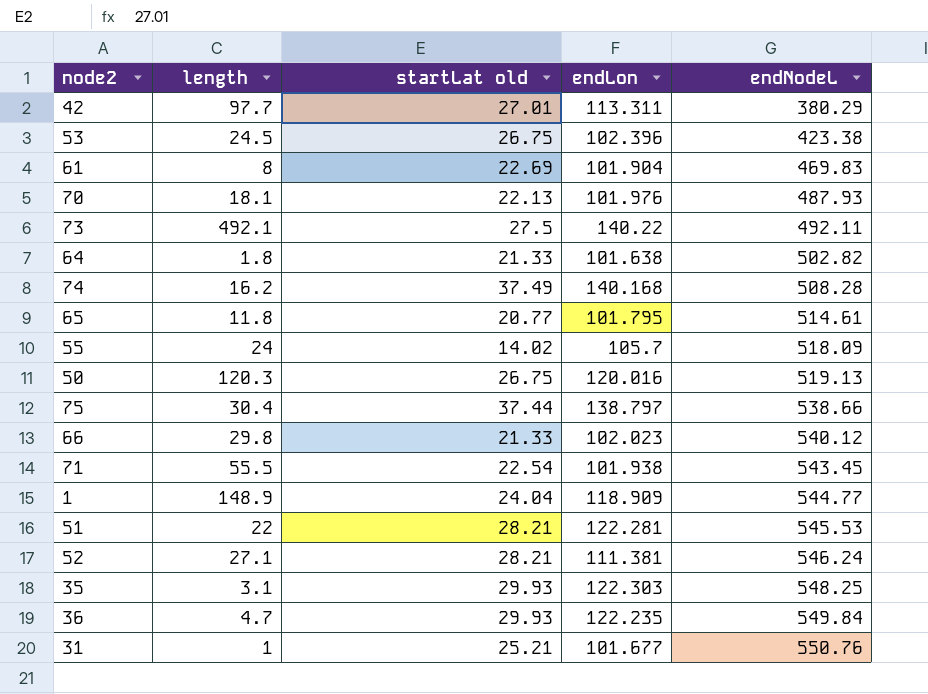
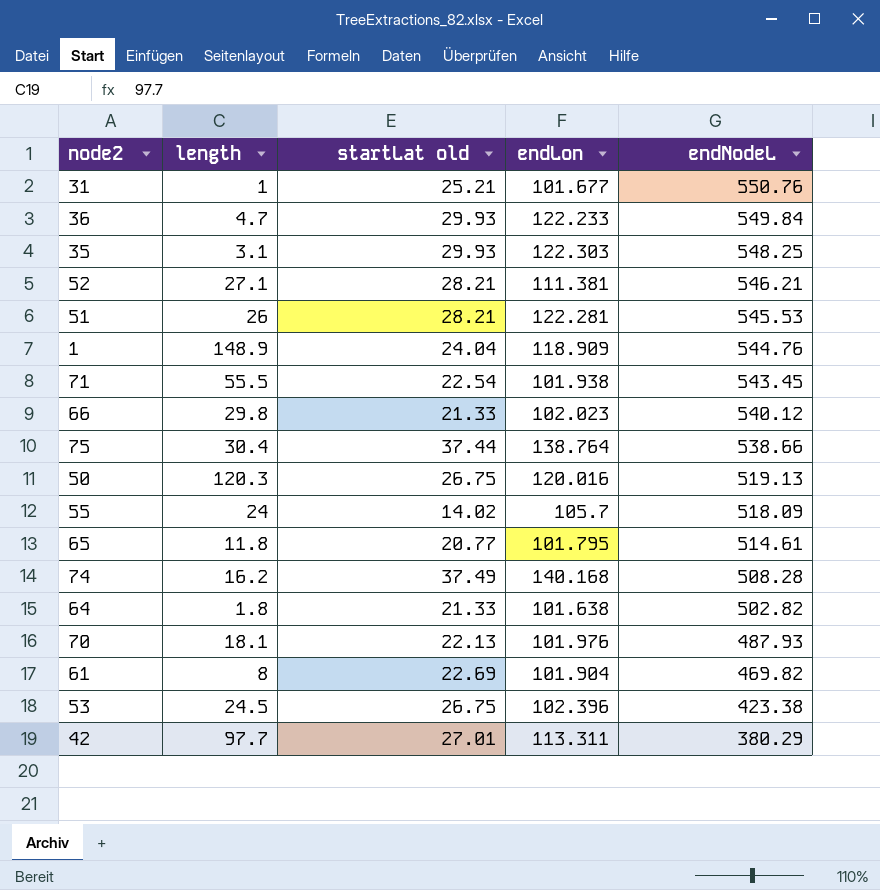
row order: endNodeL ascending -> endNodeL descending
row 73: 492.1 | 27.5 | 140.22 | 492.11 -> none
36 | endLon: 122.235 -> 122.233
52 | endNodeL: 546.24 -> 546.21
51 | length: 22 -> 26
1 | endNodeL: 544.77 -> 544.76
75 | endLon: 138.797 -> 138.764
61 | endNodeL: 469.83 -> 469.82

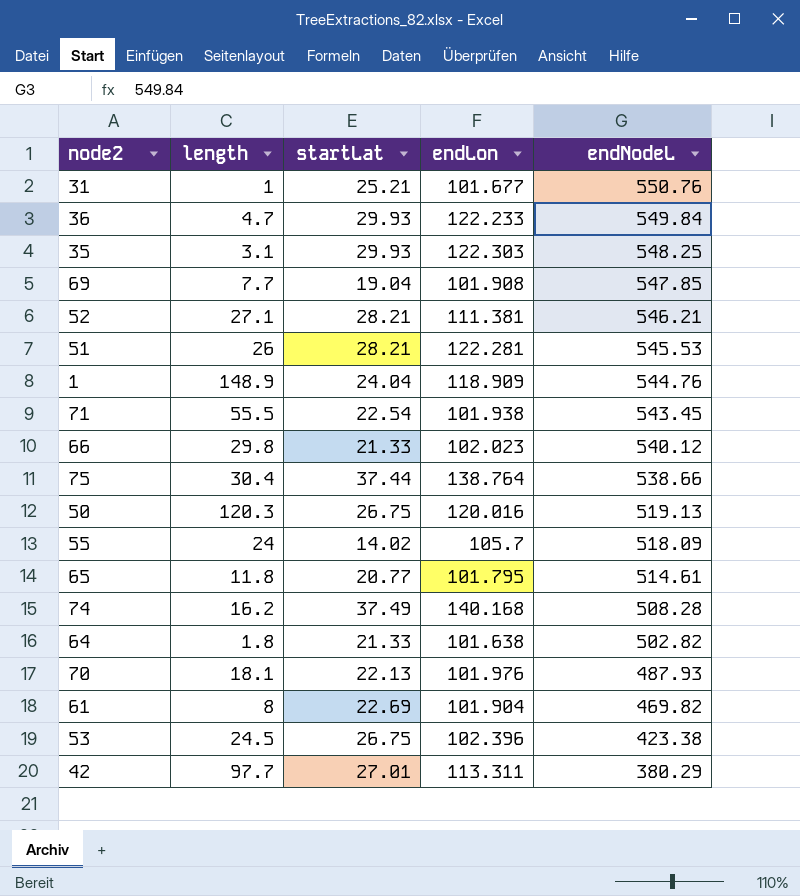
column name: startLat old -> startLat
row 69: none -> 7.7 | 19.04 | 101.908 | 547.85

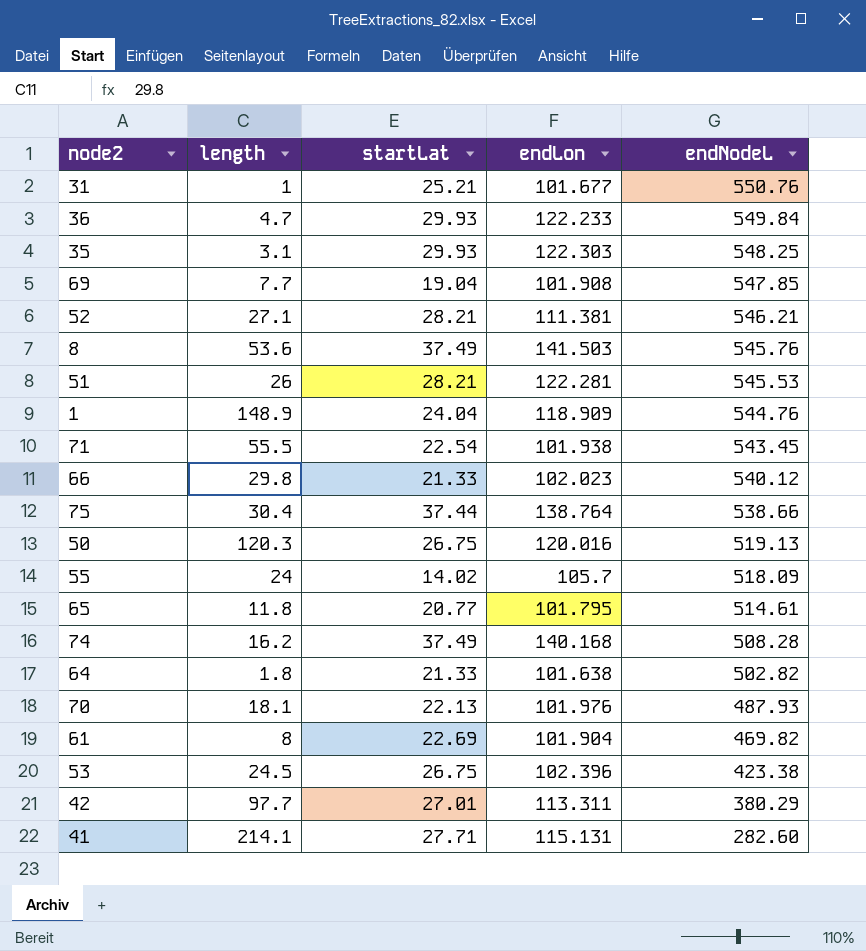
row 8: none -> 53.6 | 37.49 | 141.503 | 545.76
row 41: none -> 214.1 | 27.71 | 115.131 | 282.60

